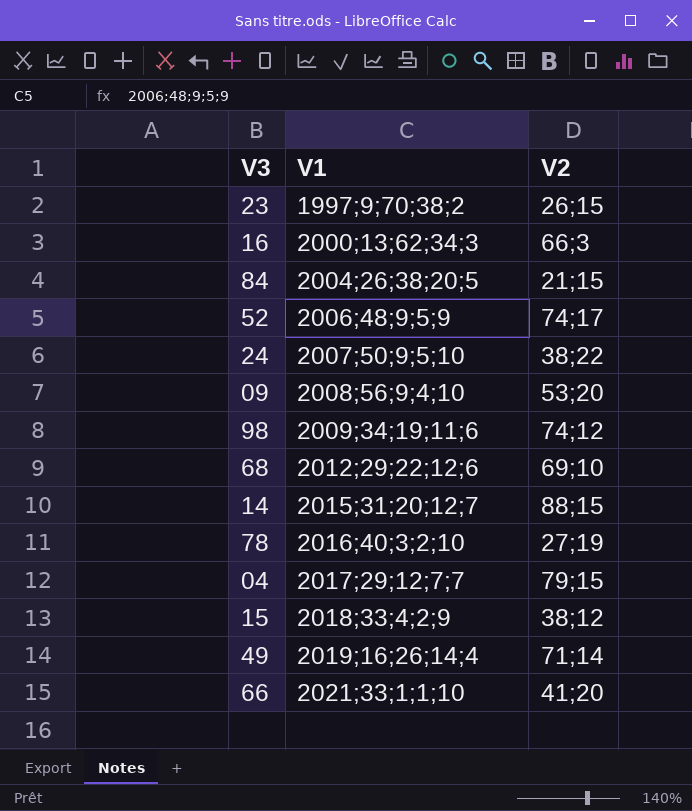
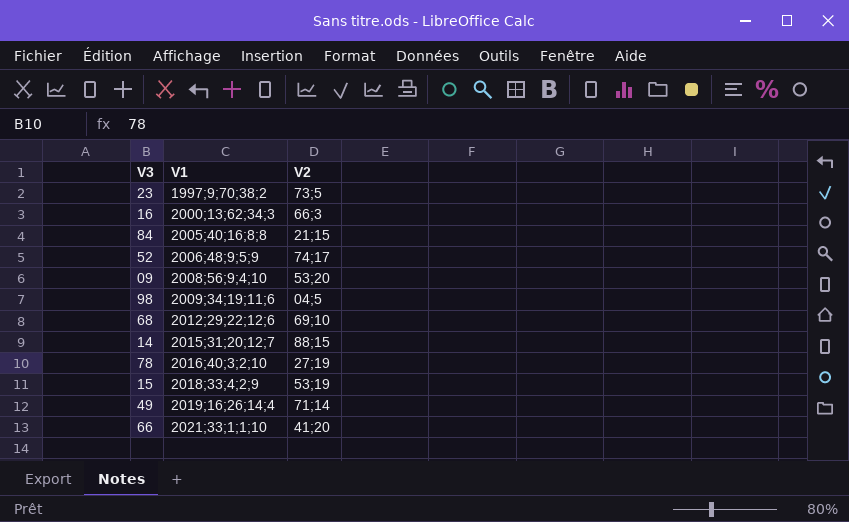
row 24: 2007;50;9;5;10 | 38;22 -> none
row 04: 2017;29;12;7;7 | 79;15 -> none
23 | V2: 26;15 -> 73;5
84 | V1: 2004;26;38;20;5 -> 2005;40;16;8;8
98 | V2: 74;12 -> 04;5
15 | V2: 38;12 -> 53;19

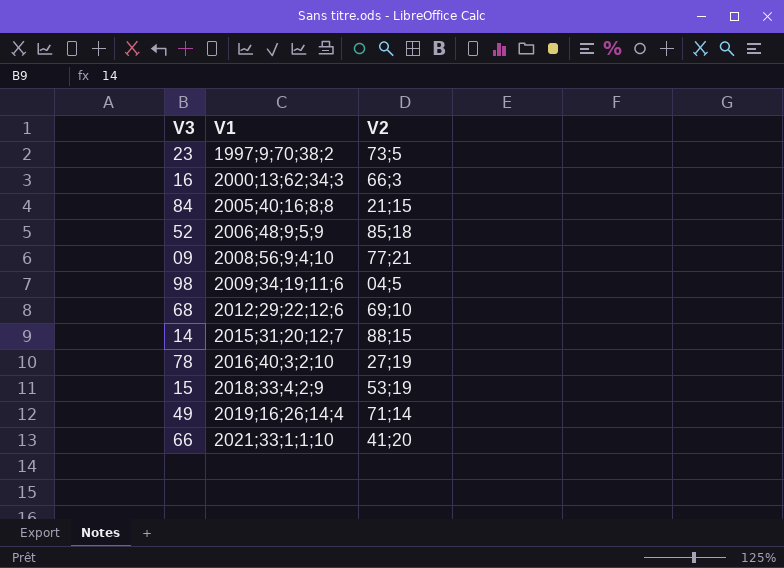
52 | V2: 74;17 -> 85;18
09 | V2: 53;20 -> 77;21

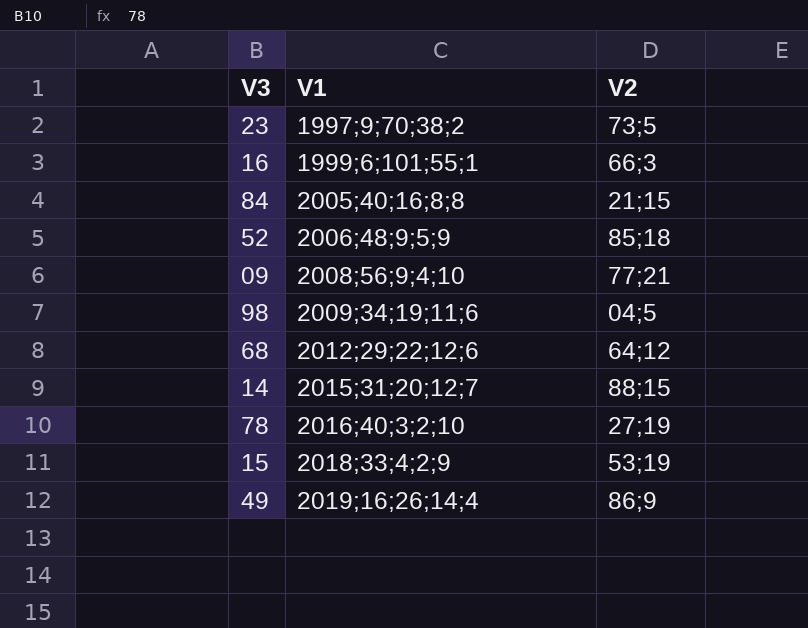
row 66: 2021;33;1;1;10 | 41;20 -> none
16 | V1: 2000;13;62;34;3 -> 1999;6;101;55;1
68 | V2: 69;10 -> 64;12
49 | V2: 71;14 -> 86;9

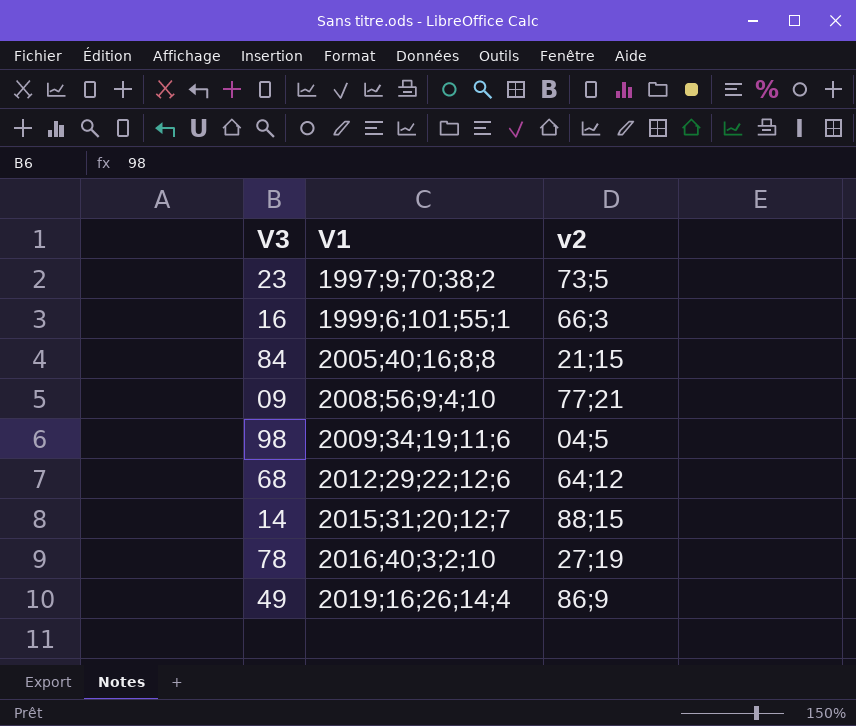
column name: V2 -> v2
row 52: 2006;48;9;5;9 | 85;18 -> none
row 15: 2018;33;4;2;9 | 53;19 -> none

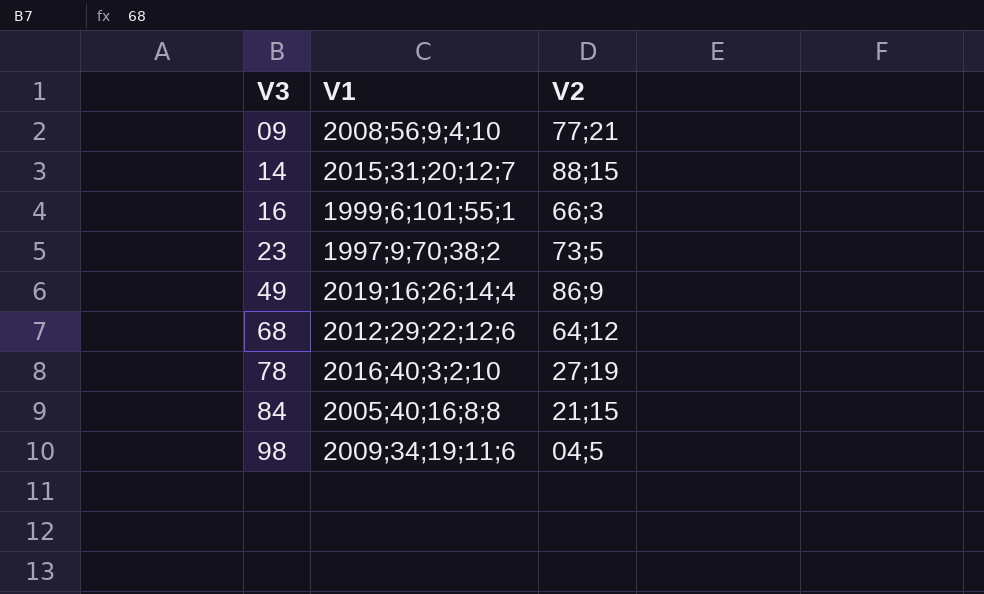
row order: V1 ascending -> V3 ascending
column name: v2 -> V2

